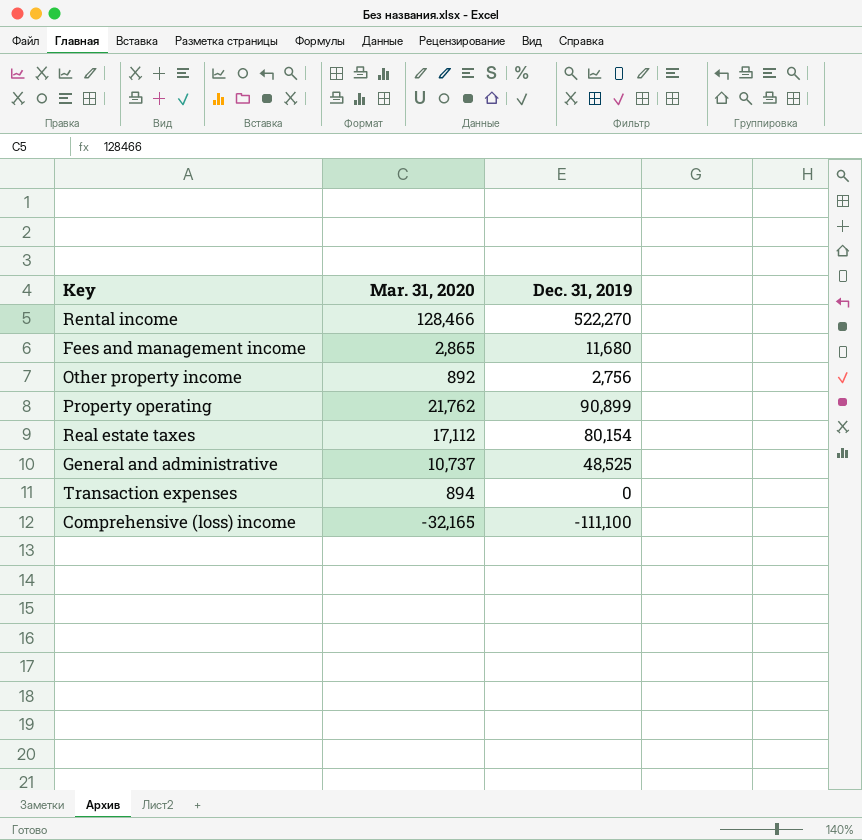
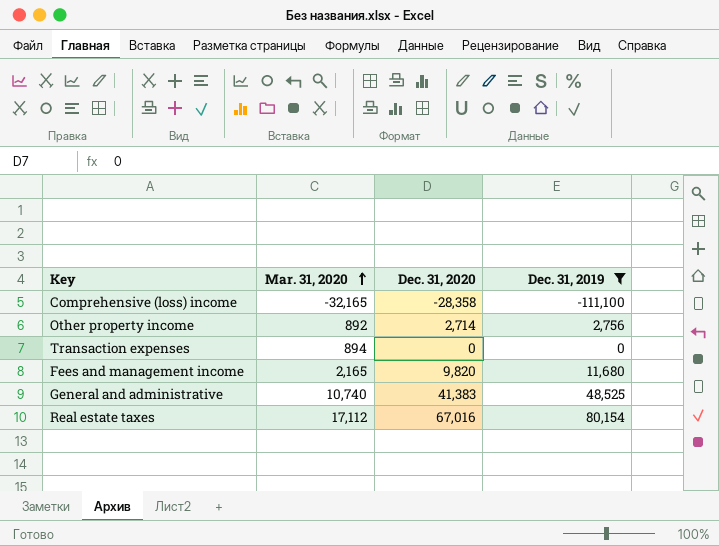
filter: none -> Dec. 31, 2019 <= 80,154
row order: none -> Mar. 31, 2020 ascending
column Dec. 31, 2020 | position: none -> 3
Fees and management income | Mar. 31, 2020: 2,865 -> 2,165
General and administrative | Mar. 31, 2020: 10,737 -> 10,740

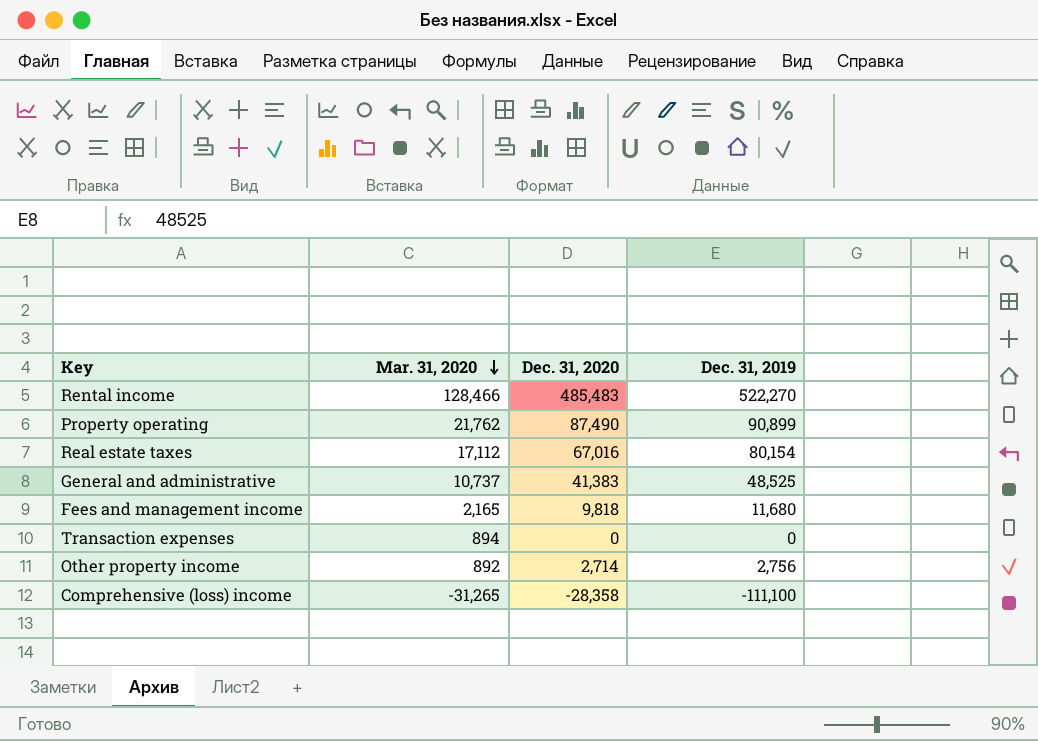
filter: Dec. 31, 2019 <= 80,154 -> none
row order: Mar. 31, 2020 ascending -> Mar. 31, 2020 descending
General and administrative | Mar. 31, 2020: 10,740 -> 10,737
Fees and management income | Dec. 31, 2020: 9,820 -> 9,818
Comprehensive (loss) income | Mar. 31, 2020: -32,165 -> -31,265

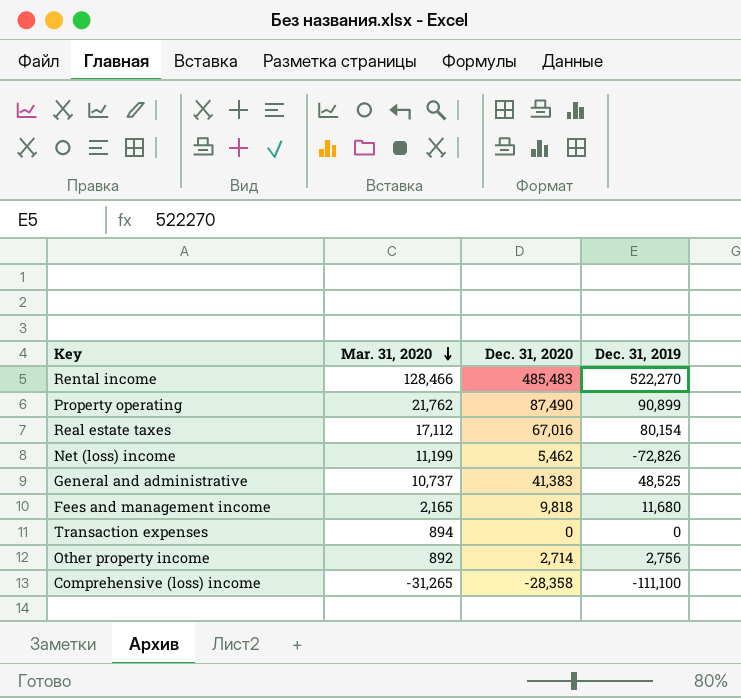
row Net (loss) income: none -> 11,199 | 5,462 | -72,826

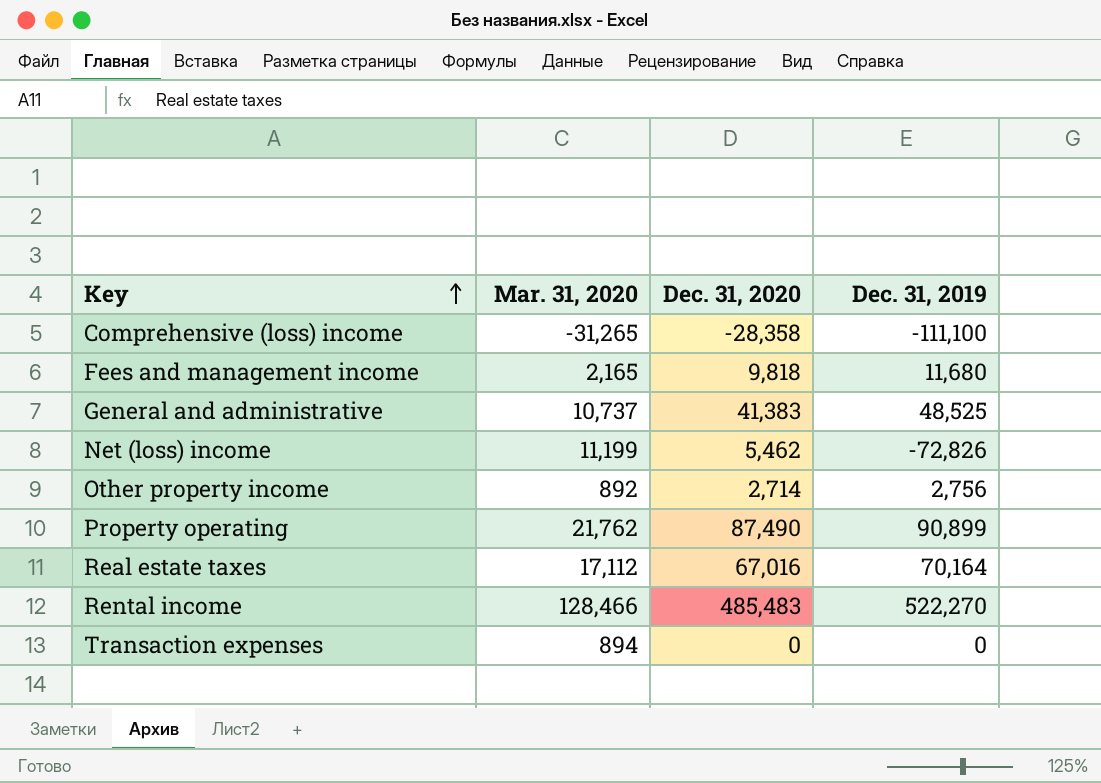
row order: Mar. 31, 2020 descending -> Key ascending
Real estate taxes | Dec. 31, 2019: 80,154 -> 70,164

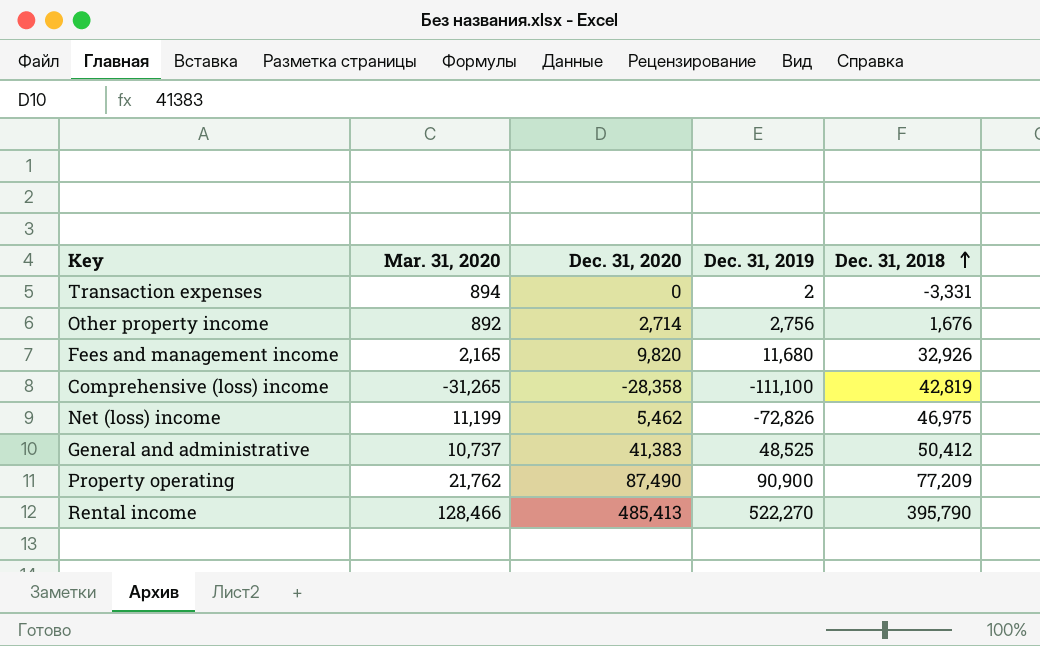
row order: Key ascending -> Dec. 31, 2018 ascending
column Dec. 31, 2018 | position: none -> 5
row Real estate taxes: 17,112 | 67,016 | 70,164 -> none
Transaction expenses | Dec. 31, 2019: 0 -> 2
Fees and management income | Dec. 31, 2020: 9,818 -> 9,820
Property operating | Dec. 31, 2019: 90,899 -> 90,900
Rental income | Dec. 31, 2020: 485,483 -> 485,413

